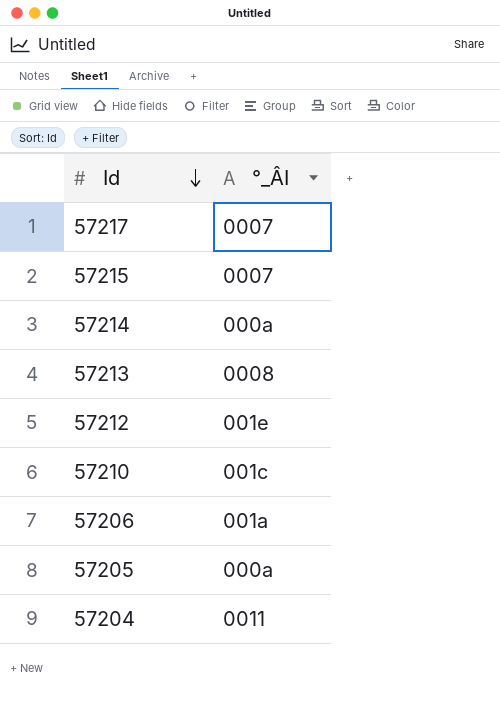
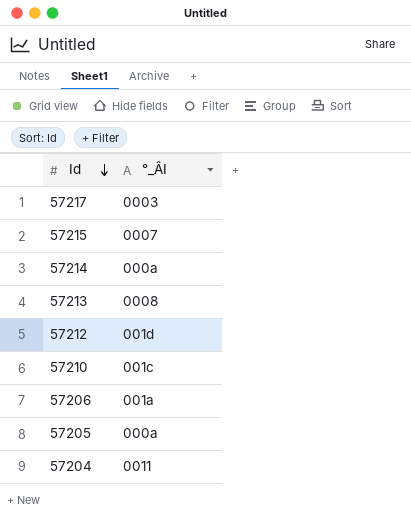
57217 | °_ÂI: 0007 -> 0003
57212 | °_ÂI: 001e -> 001d

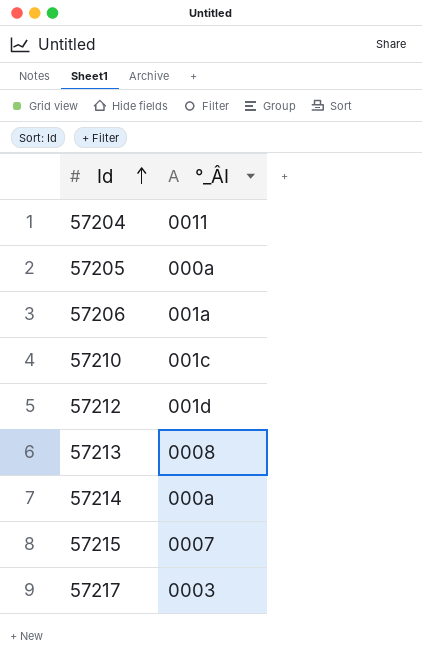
row order: Id descending -> Id ascending

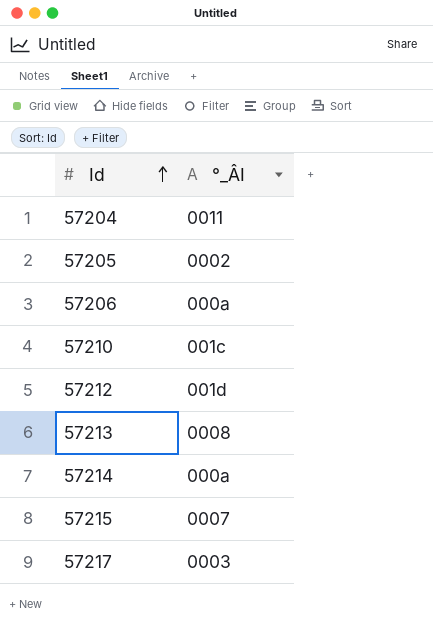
57205 | °_ÂI: 000a -> 0002
57206 | °_ÂI: 001a -> 000a

